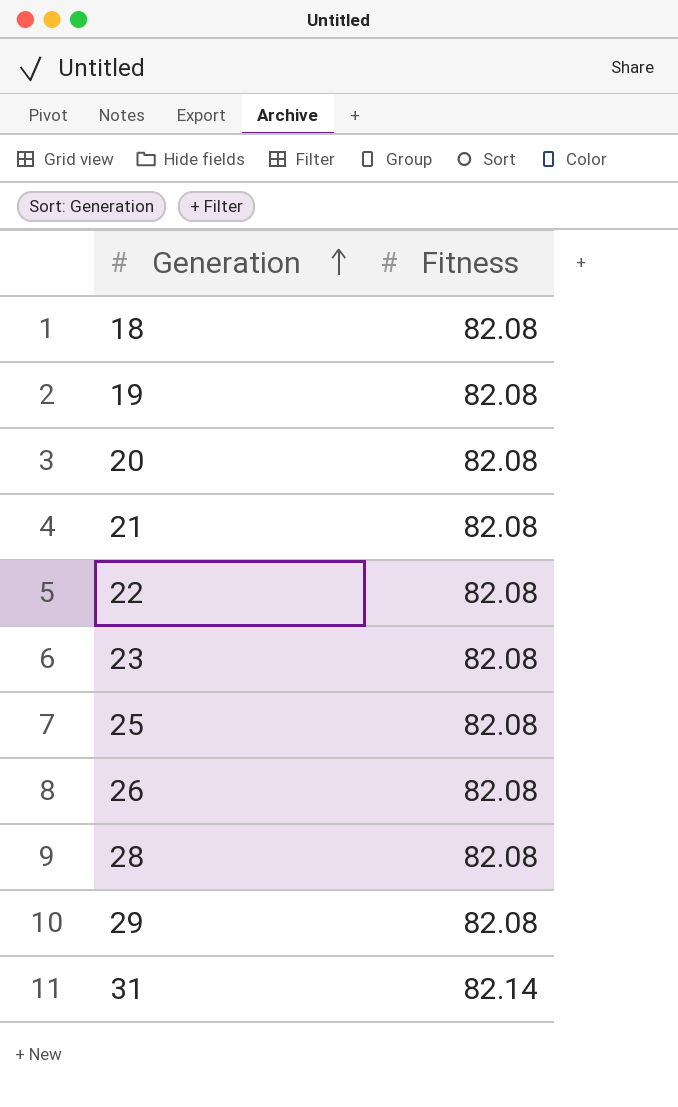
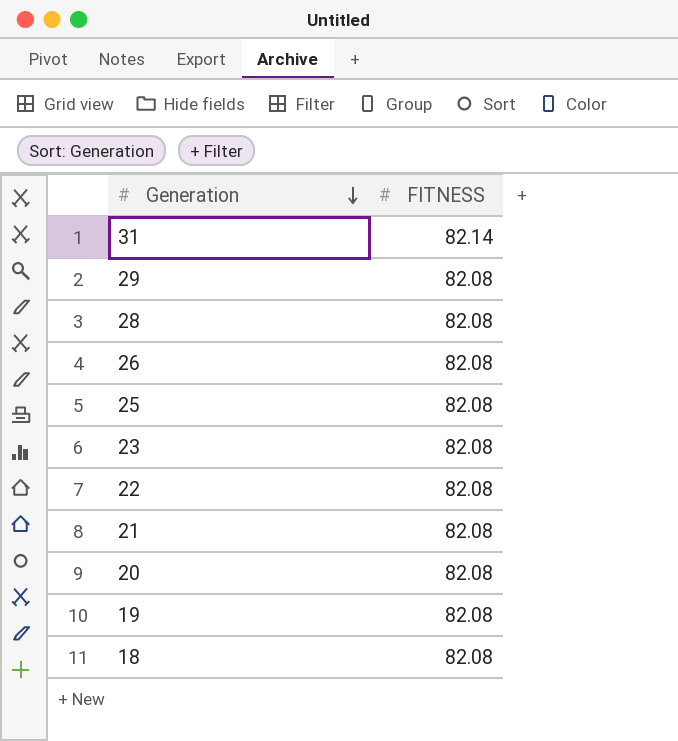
row order: Generation ascending -> Generation descending
column name: Fitness -> FITNESS

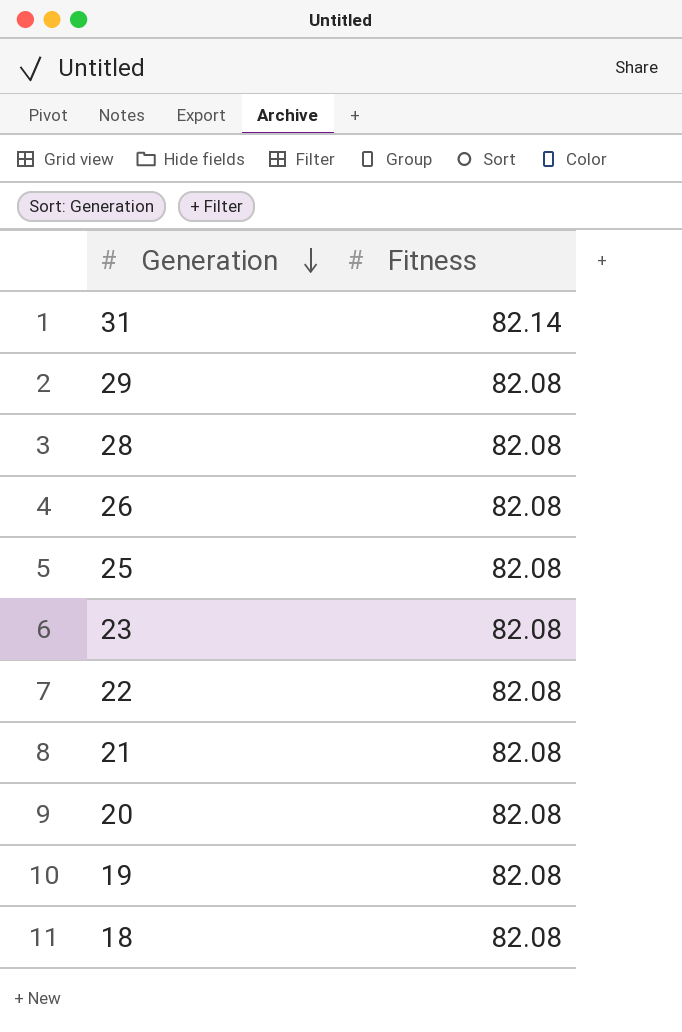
column name: FITNESS -> Fitness

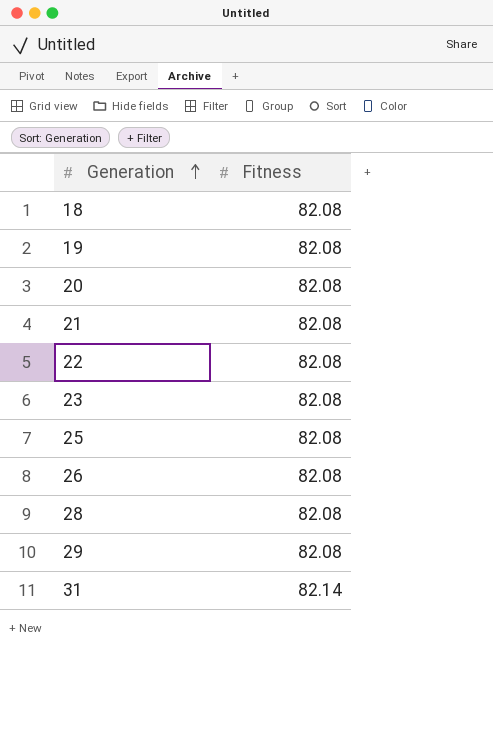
row order: Generation descending -> Generation ascending

